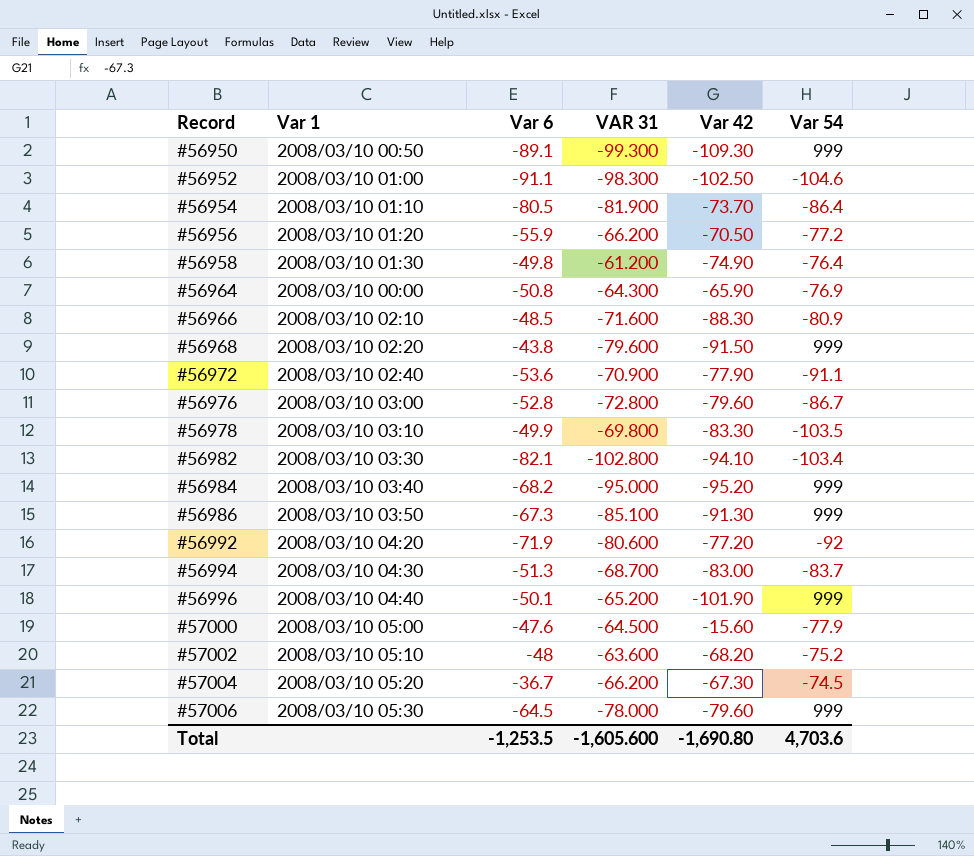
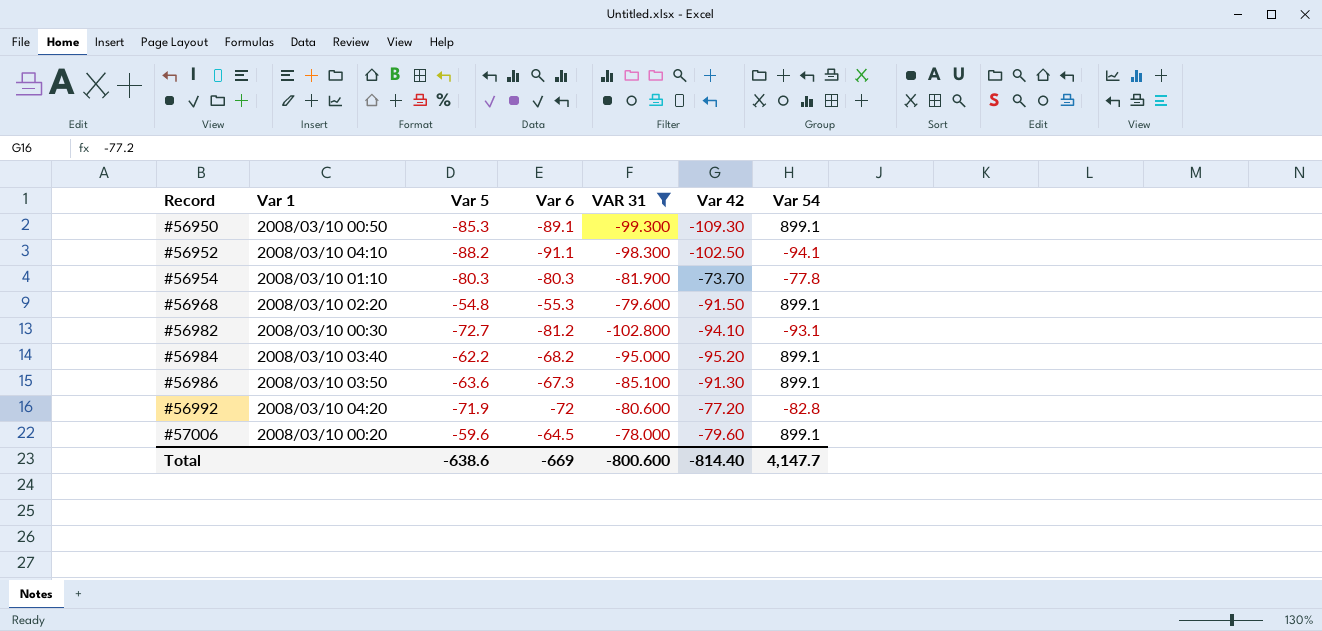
filter: none -> VAR 31 <= -78.000
column Var 5 | position: none -> 3
#56950 | Var 54: 999 -> 899.1
#56952 | Var 1: 2008/03/10 01:00 -> 2008/03/10 04:10
#56952 | Var 54: -104.6 -> -94.1
#56954 | Var 6: -80.5 -> -80.3
#56954 | Var 54: -86.4 -> -77.8
#56968 | Var 6: -43.8 -> -55.3
#56968 | Var 54: 999 -> 899.1
#56982 | Var 1: 2008/03/10 03:30 -> 2008/03/10 00:30
#56982 | Var 6: -82.1 -> -81.2
#56982 | Var 54: -103.4 -> -93.1
#56984 | Var 54: 999 -> 899.1
#56986 | Var 54: 999 -> 899.1
#56992 | Var 6: -71.9 -> -72
#56992 | Var 54: -92 -> -82.8
#57006 | Var 1: 2008/03/10 05:30 -> 2008/03/10 00:20
#57006 | Var 54: 999 -> 899.1
Total | Var 6: -1,253.5 -> -669
Total | VAR 31: -1,605.600 -> -800.600
Total | Var 42: -1,690.80 -> -814.40
Total | Var 54: 4,703.6 -> 4,147.7

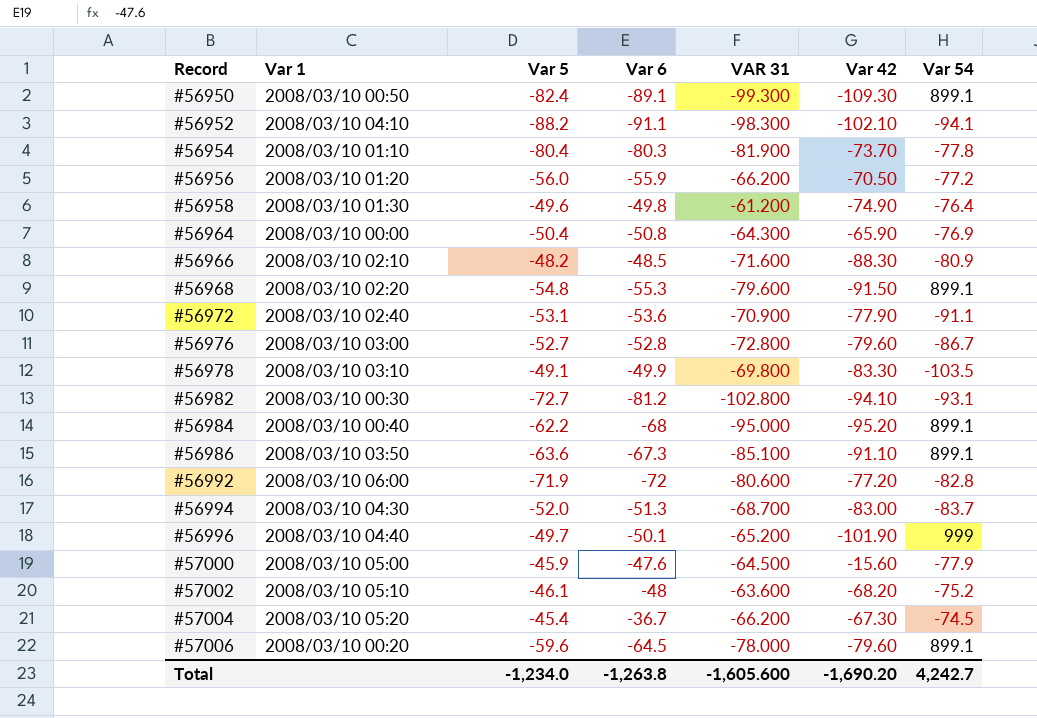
filter: VAR 31 <= -78.000 -> none
#56950 | Var 5: -85.3 -> -82.4
#56952 | Var 42: -102.50 -> -102.10
#56954 | Var 5: -80.3 -> -80.4
#56984 | Var 1: 2008/03/10 03:40 -> 2008/03/10 00:40
#56984 | Var 6: -68.2 -> -68
#56986 | Var 42: -91.30 -> -91.10
#56992 | Var 1: 2008/03/10 04:20 -> 2008/03/10 06:00
Total | Var 5: -638.6 -> -1,234.0
Total | Var 6: -669 -> -1,263.8
Total | VAR 31: -800.600 -> -1,605.600
Total | Var 42: -814.40 -> -1,690.20
Total | Var 54: 4,147.7 -> 4,242.7

